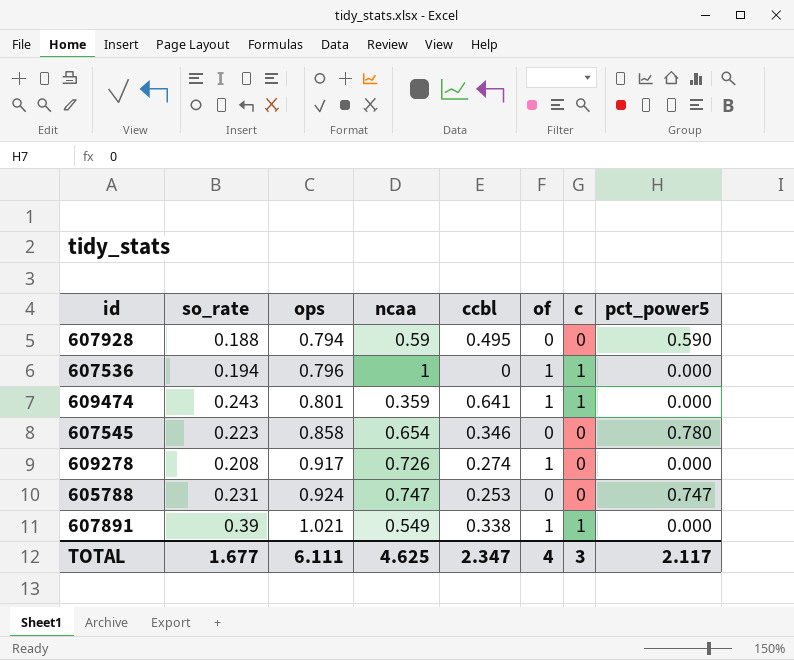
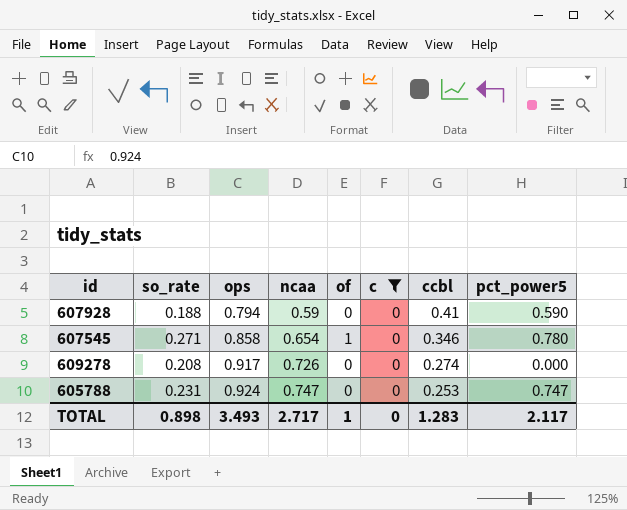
filter: none -> c = 0
column ccbl | position: 5 -> 7
607928 | ccbl: 0.495 -> 0.41
607545 | so_rate: 0.223 -> 0.271
607545 | of: 0 -> 1
609278 | of: 1 -> 0
TOTAL | so_rate: 1.677 -> 0.898
TOTAL | ops: 6.111 -> 3.493
TOTAL | ncaa: 4.625 -> 2.717
TOTAL | of: 4 -> 1
TOTAL | c: 3 -> 0
TOTAL | ccbl: 2.347 -> 1.283

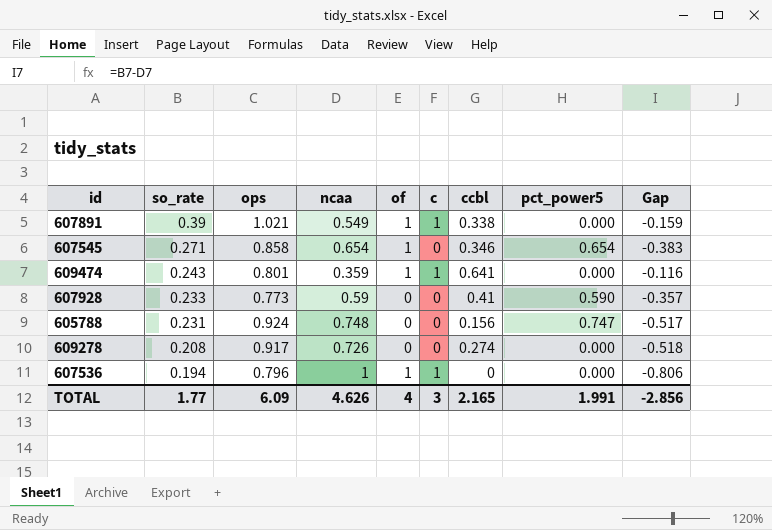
filter: c = 0 -> none
row order: ops ascending -> so_rate descending
column Gap | formula: none -> [so_rate] - [ncaa]
607545 | pct_power5: 0.780 -> 0.654
607928 | so_rate: 0.188 -> 0.233
607928 | ops: 0.794 -> 0.773
605788 | ncaa: 0.747 -> 0.748
605788 | ccbl: 0.253 -> 0.156
TOTAL | so_rate: 0.898 -> 1.77
TOTAL | ops: 3.493 -> 6.09
TOTAL | ncaa: 2.717 -> 4.626
TOTAL | of: 1 -> 4
TOTAL | c: 0 -> 3
TOTAL | ccbl: 1.283 -> 2.165
TOTAL | pct_power5: 2.117 -> 1.991

